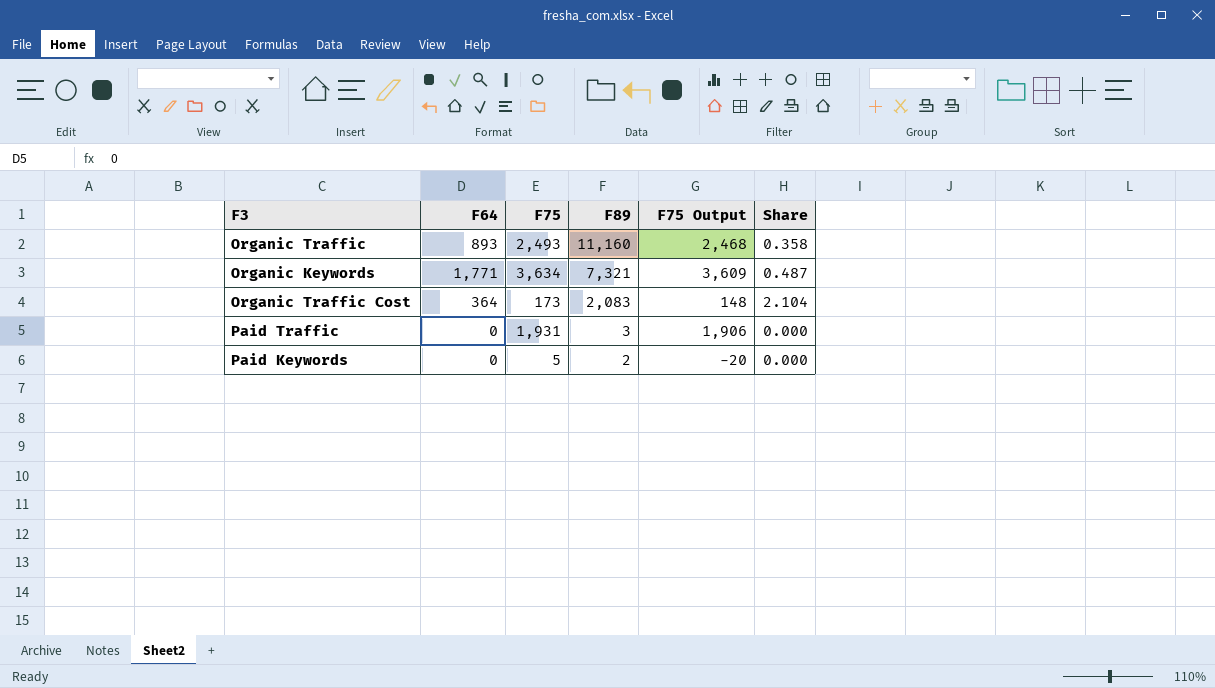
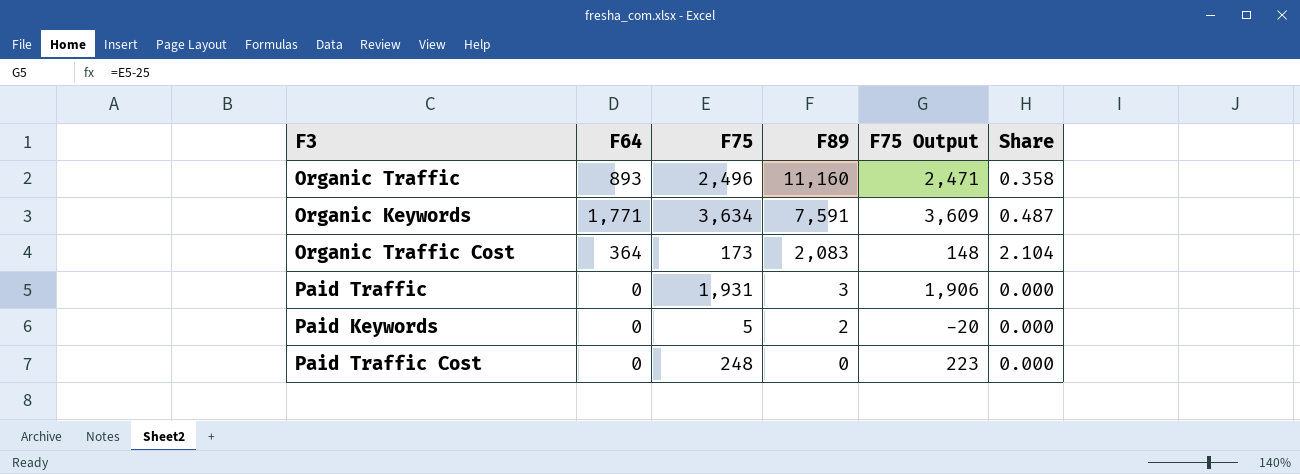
Organic Traffic | F75: 2,493 -> 2,496
Organic Traffic | F75 Output: 2,468 -> 2,471
Organic Keywords | F89: 7,321 -> 7,591
row Paid Traffic Cost: none -> 0 | 248 | 0 | 223 | 0.000

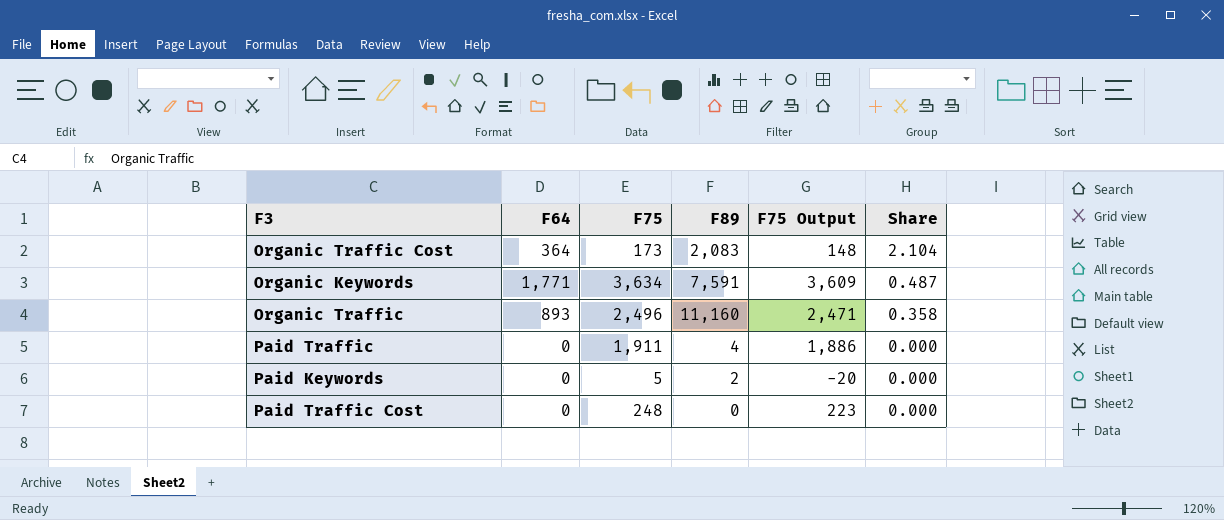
row order: F89 descending -> Share descending
Paid Traffic | F75: 1,931 -> 1,911
Paid Traffic | F89: 3 -> 4
Paid Traffic | F75 Output: 1,906 -> 1,886

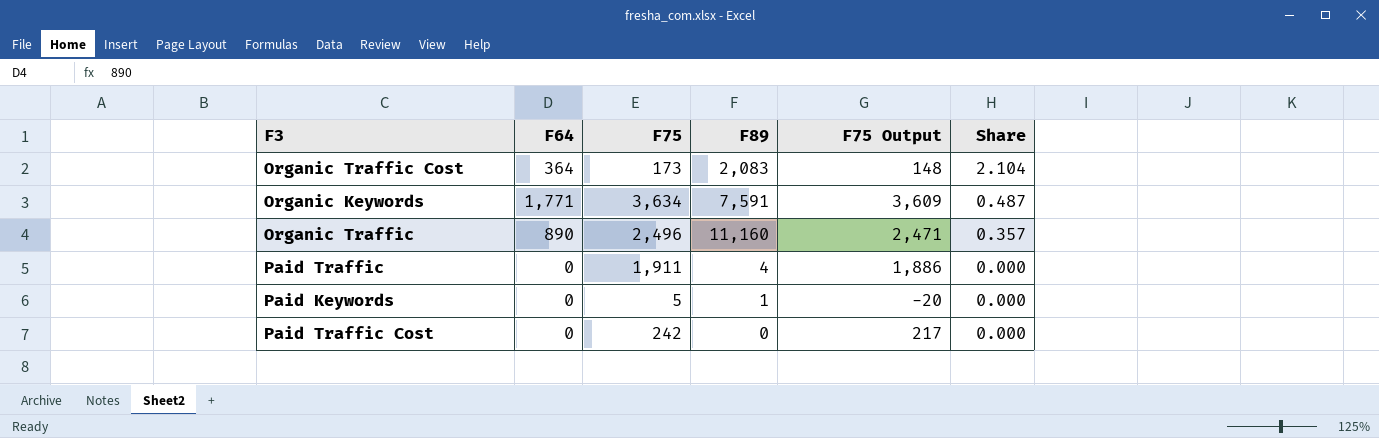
Organic Traffic | F64: 893 -> 890
Organic Traffic | Share: 0.358 -> 0.357
Paid Keywords | F89: 2 -> 1
Paid Traffic Cost | F75: 248 -> 242
Paid Traffic Cost | F75 Output: 223 -> 217

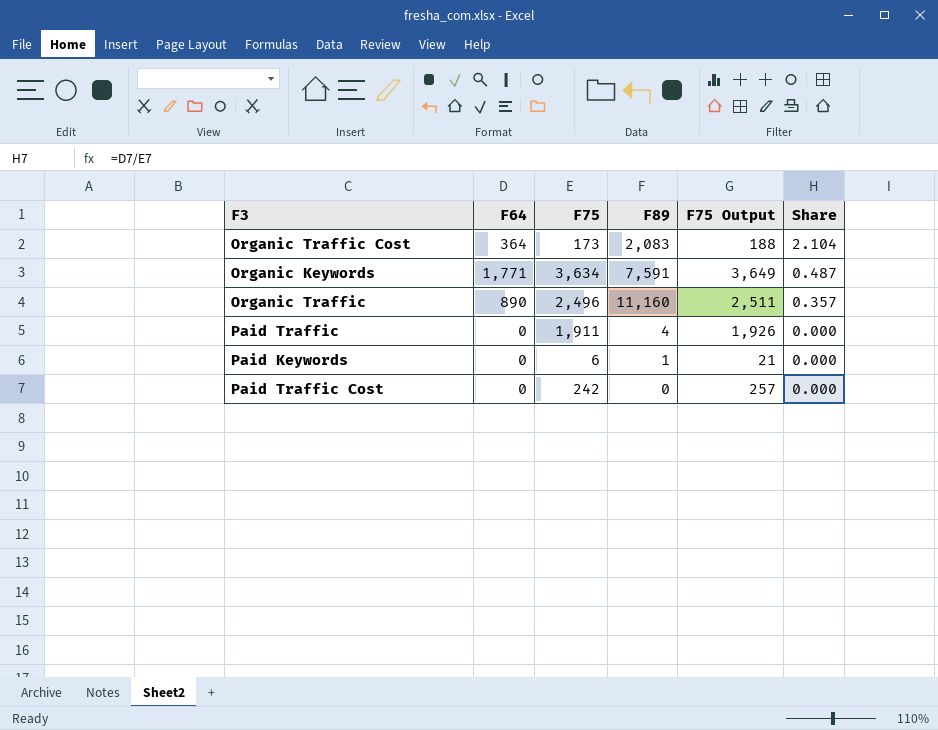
column F75 Output | formula: [F75] - 25 -> [F75] + 15
Paid Keywords | F75: 5 -> 6

